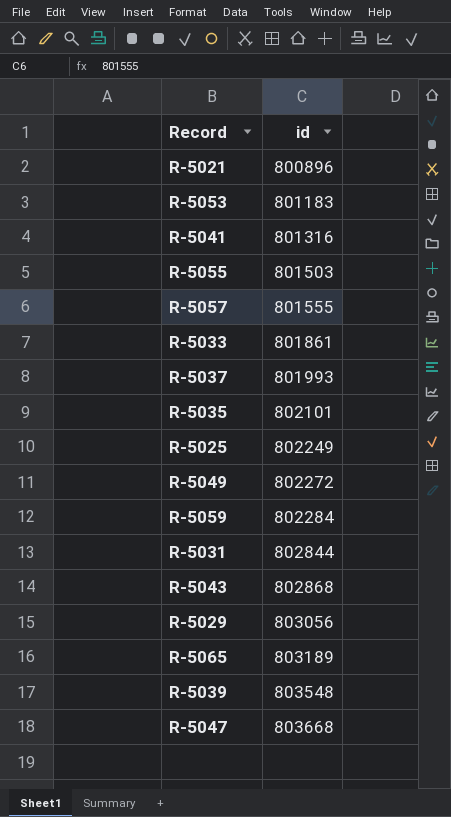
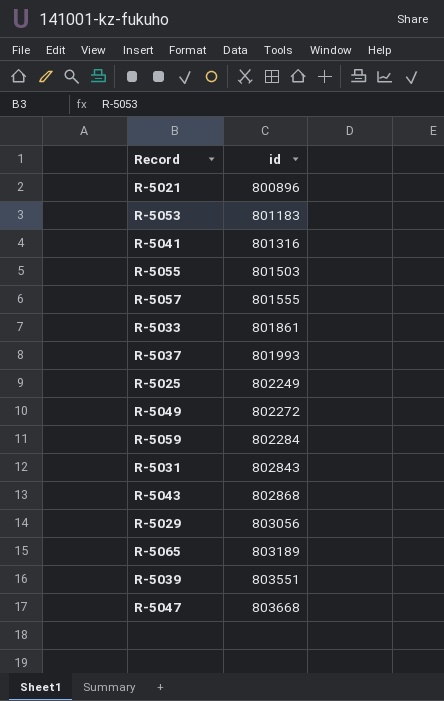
row R-5035: 802101 -> none
R-5031 | id: 802844 -> 802843
R-5039 | id: 803548 -> 803551

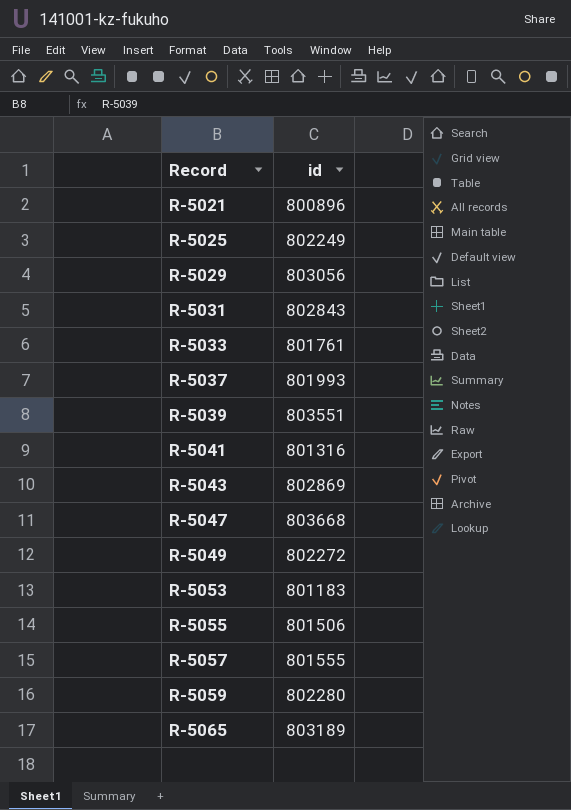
row order: id ascending -> Record ascending
R-5033 | id: 801861 -> 801761
R-5043 | id: 802868 -> 802869
R-5055 | id: 801503 -> 801506
R-5059 | id: 802284 -> 802280

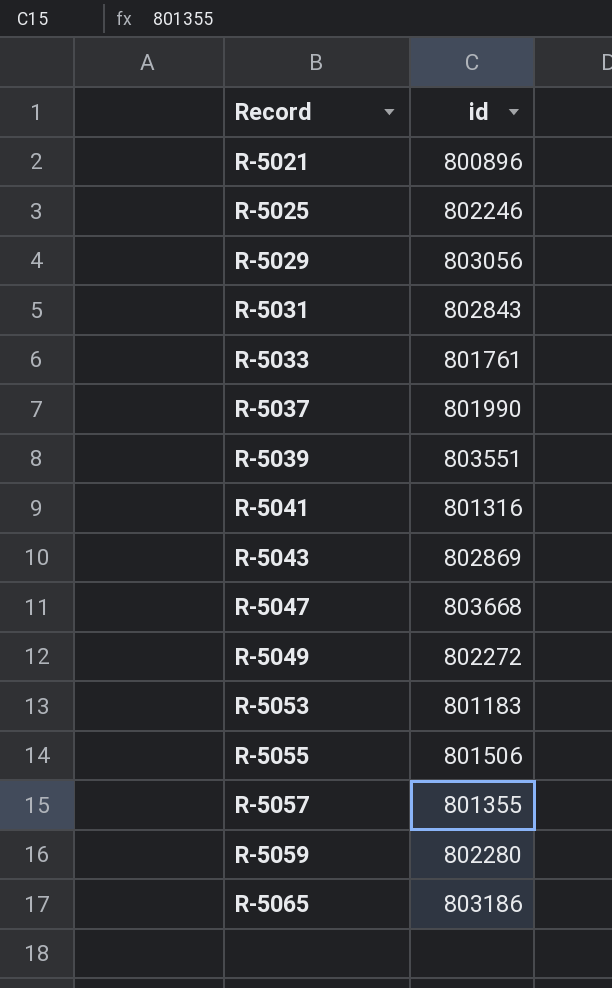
R-5025 | id: 802249 -> 802246
R-5037 | id: 801993 -> 801990
R-5057 | id: 801555 -> 801355
R-5065 | id: 803189 -> 803186

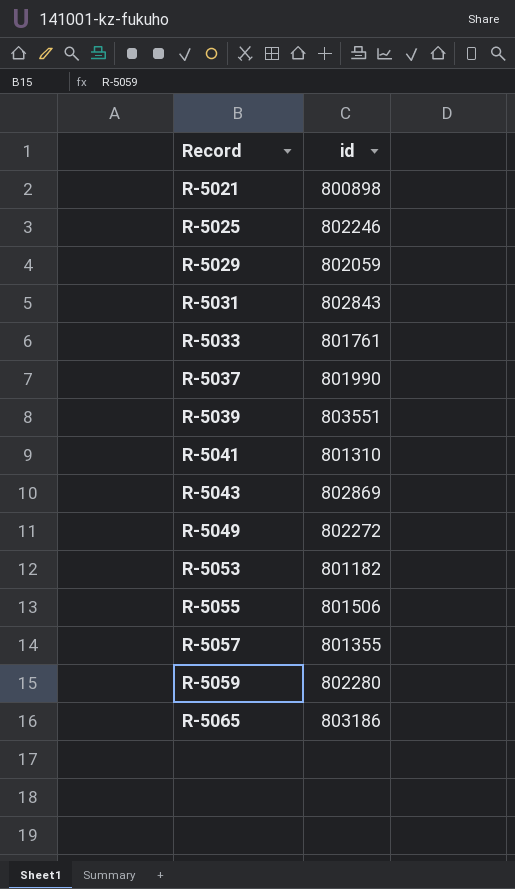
row R-5047: 803668 -> none
R-5021 | id: 800896 -> 800898
R-5029 | id: 803056 -> 802059
R-5041 | id: 801316 -> 801310
R-5053 | id: 801183 -> 801182

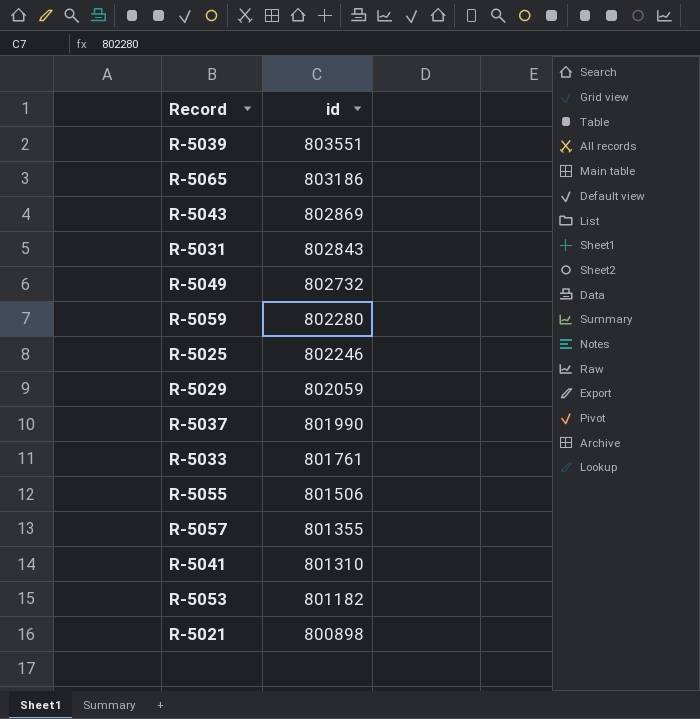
row order: Record ascending -> id descending
R-5049 | id: 802272 -> 802732

